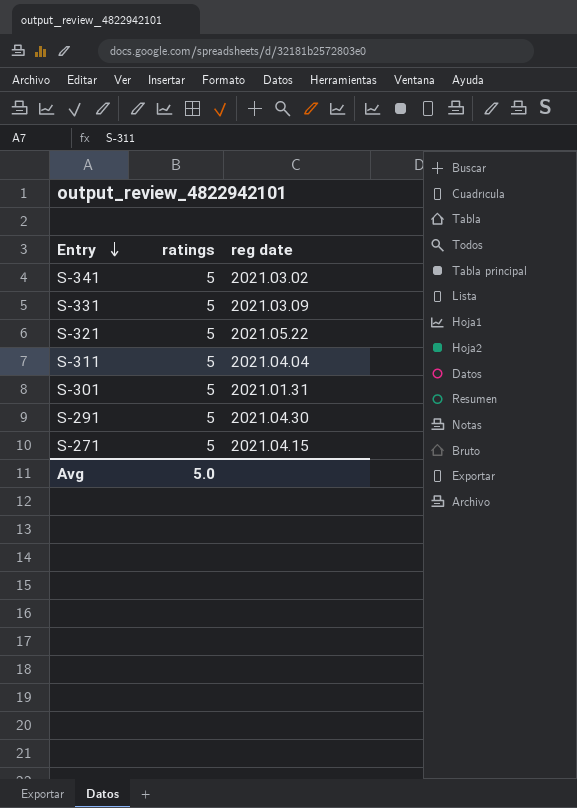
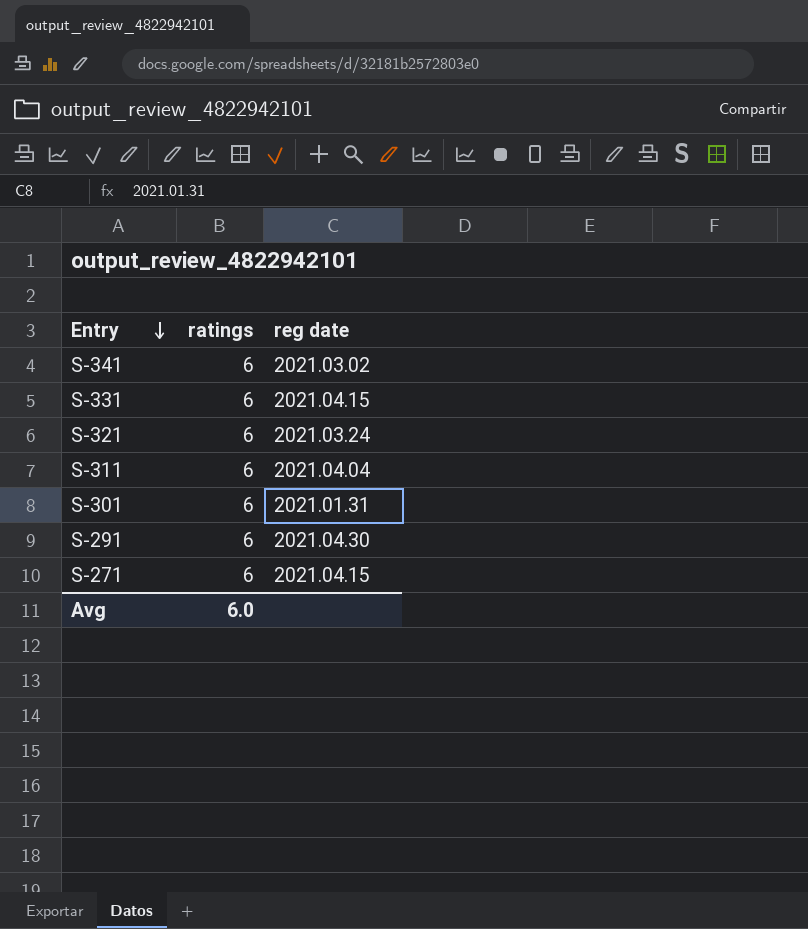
S-341 | ratings: 5 -> 6
S-331 | ratings: 5 -> 6
S-331 | reg date: 2021.03.09 -> 2021.04.15
S-321 | ratings: 5 -> 6
S-321 | reg date: 2021.05.22 -> 2021.03.24
S-311 | ratings: 5 -> 6
S-301 | ratings: 5 -> 6
S-291 | ratings: 5 -> 6
S-271 | ratings: 5 -> 6
Avg | ratings: 5.0 -> 6.0

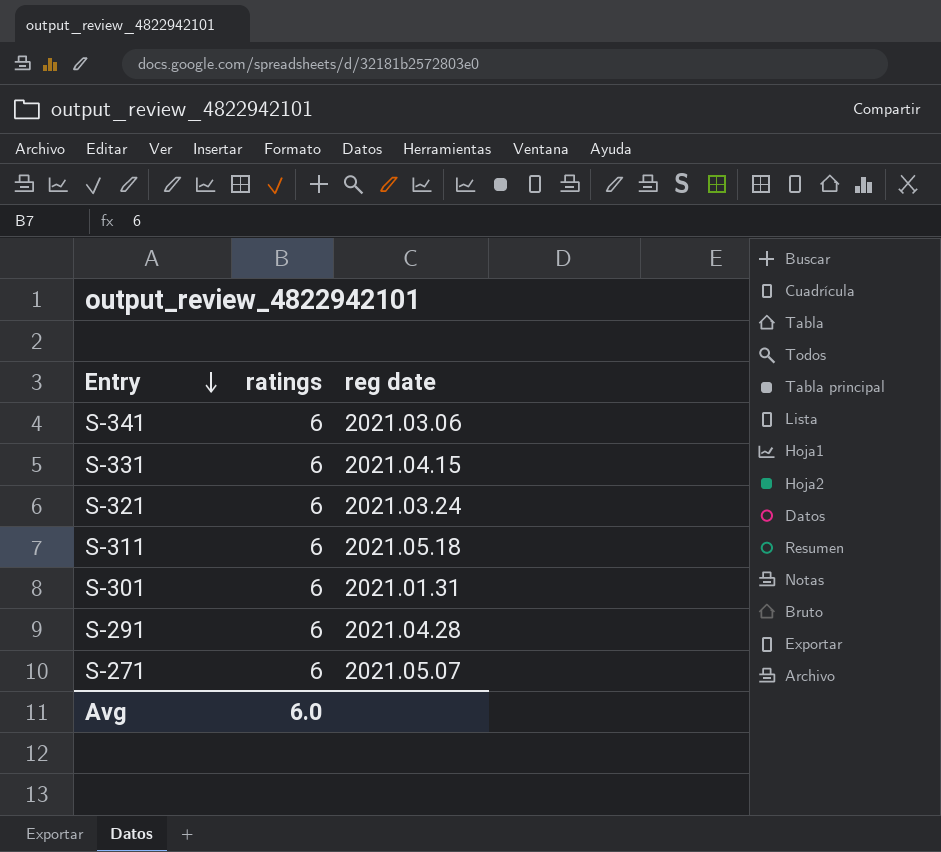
S-341 | reg date: 2021.03.02 -> 2021.03.06
S-311 | reg date: 2021.04.04 -> 2021.05.18
S-291 | reg date: 2021.04.30 -> 2021.04.28
S-271 | reg date: 2021.04.15 -> 2021.05.07

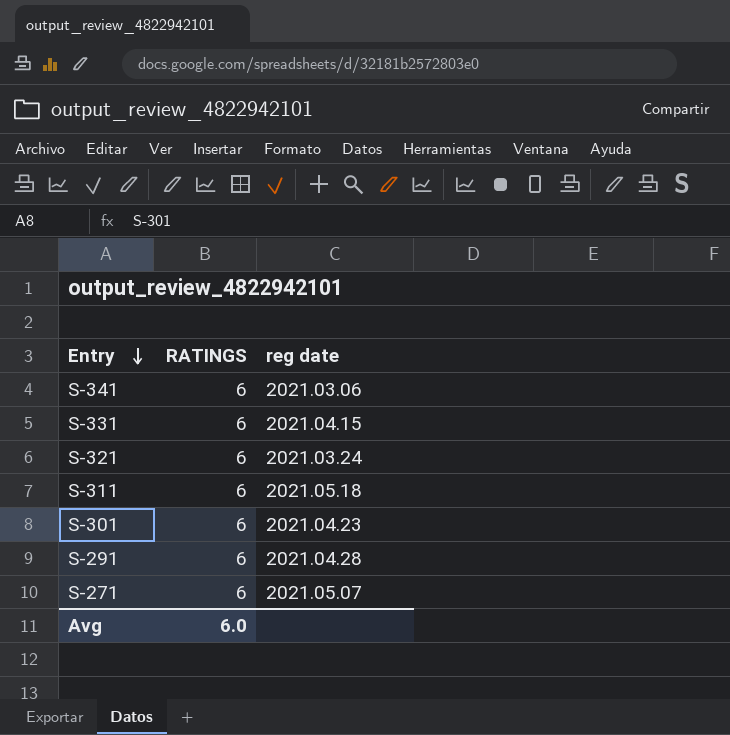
column name: ratings -> RATINGS
S-301 | reg date: 2021.01.31 -> 2021.04.23

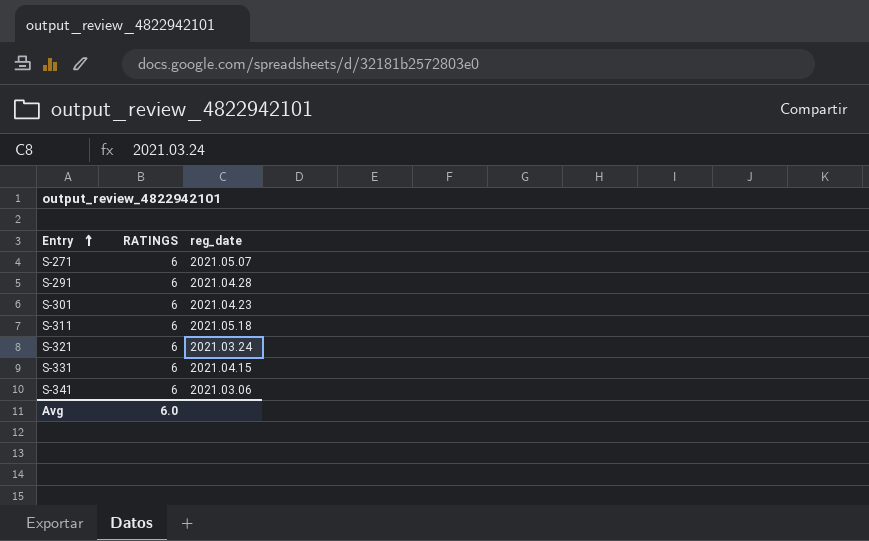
row order: Entry descending -> Entry ascending
column name: reg date -> reg_date

